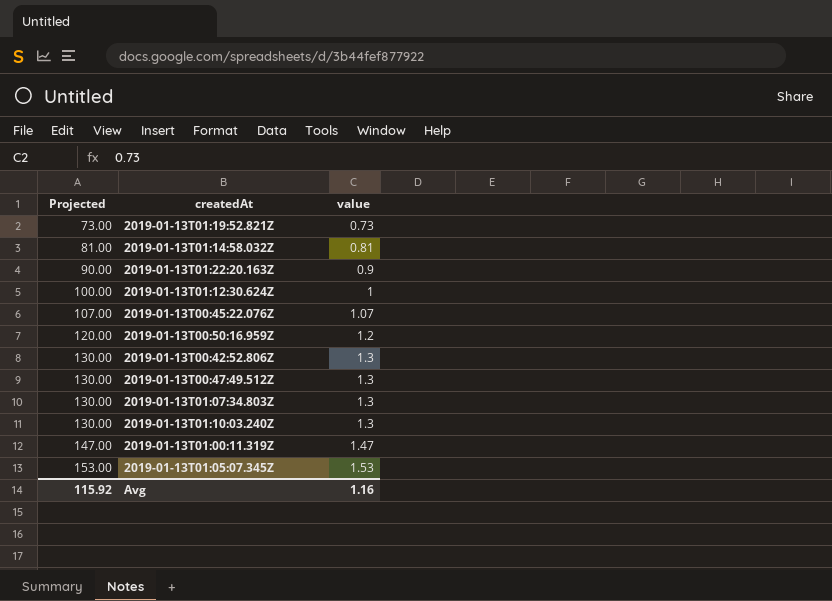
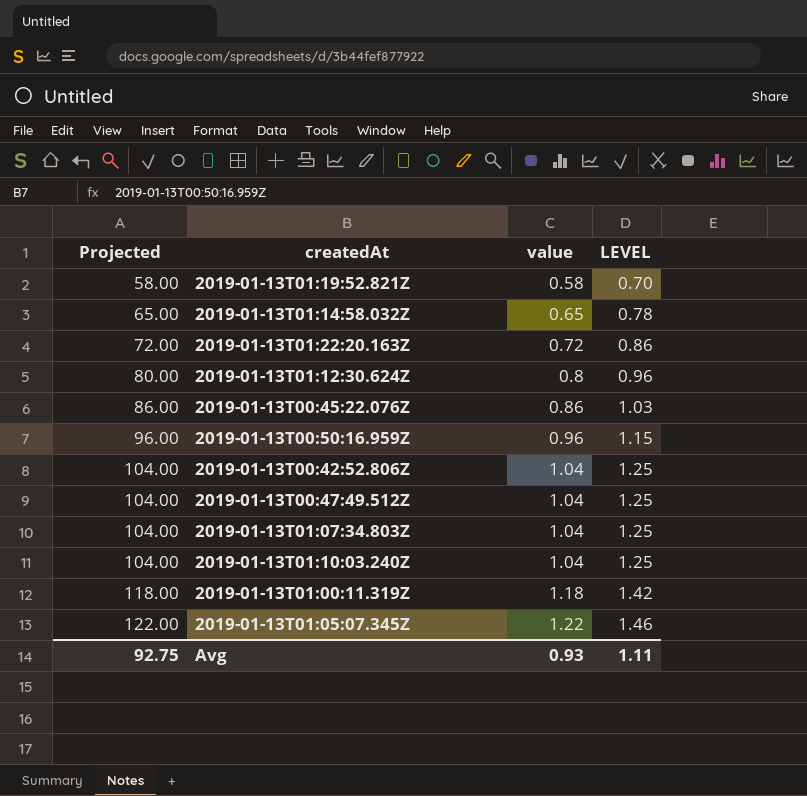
column LEVEL | formula: none -> [value] * 1.2
2019-01-13T01:19:52.821Z | Projected: 73.00 -> 58.00
2019-01-13T01:19:52.821Z | value: 0.73 -> 0.58
2019-01-13T01:14:58.032Z | Projected: 81.00 -> 65.00
2019-01-13T01:14:58.032Z | value: 0.81 -> 0.65
2019-01-13T01:22:20.163Z | Projected: 90.00 -> 72.00
2019-01-13T01:22:20.163Z | value: 0.9 -> 0.72
2019-01-13T01:12:30.624Z | Projected: 100.00 -> 80.00
2019-01-13T01:12:30.624Z | value: 1 -> 0.8
2019-01-13T00:45:22.076Z | Projected: 107.00 -> 86.00
2019-01-13T00:45:22.076Z | value: 1.07 -> 0.86
2019-01-13T00:50:16.959Z | Projected: 120.00 -> 96.00
2019-01-13T00:50:16.959Z | value: 1.2 -> 0.96
2019-01-13T00:42:52.806Z | Projected: 130.00 -> 104.00
2019-01-13T00:42:52.806Z | value: 1.3 -> 1.04
2019-01-13T00:47:49.512Z | Projected: 130.00 -> 104.00
2019-01-13T00:47:49.512Z | value: 1.3 -> 1.04
2019-01-13T01:07:34.803Z | Projected: 130.00 -> 104.00
2019-01-13T01:07:34.803Z | value: 1.3 -> 1.04
2019-01-13T01:10:03.240Z | Projected: 130.00 -> 104.00
2019-01-13T01:10:03.240Z | value: 1.3 -> 1.04
2019-01-13T01:00:11.319Z | Projected: 147.00 -> 118.00
2019-01-13T01:00:11.319Z | value: 1.47 -> 1.18
2019-01-13T01:05:07.345Z | Projected: 153.00 -> 122.00
2019-01-13T01:05:07.345Z | value: 1.53 -> 1.22
Avg | Projected: 115.92 -> 92.75
Avg | value: 1.16 -> 0.93

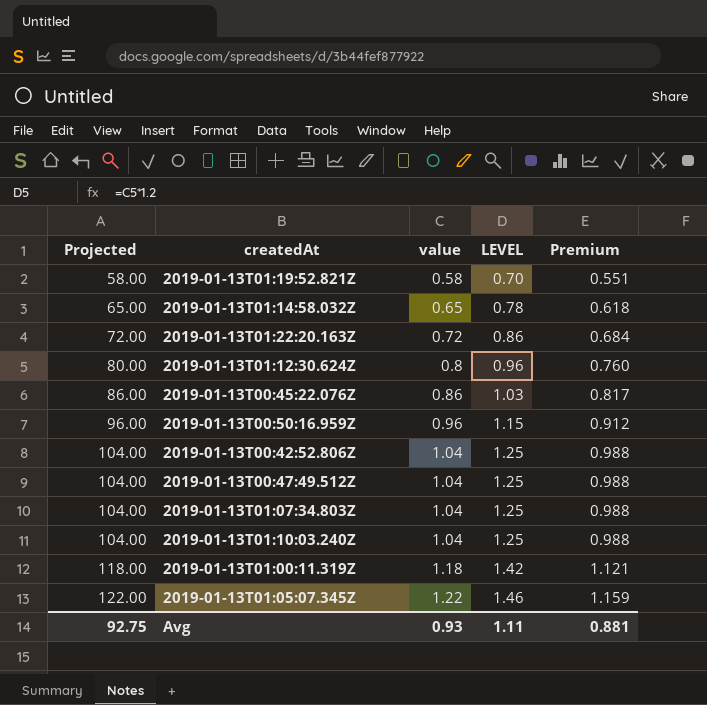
column Premium | formula: none -> [value] * 0.95

